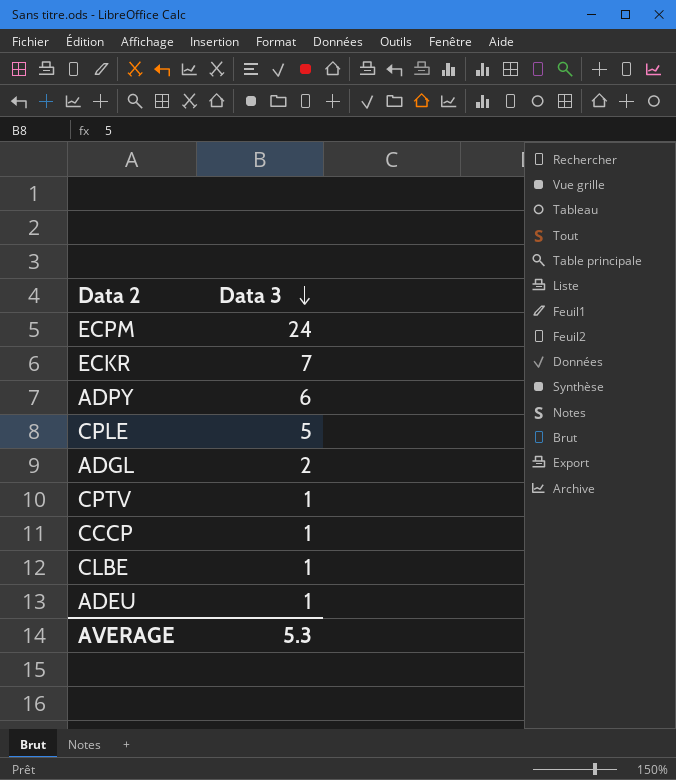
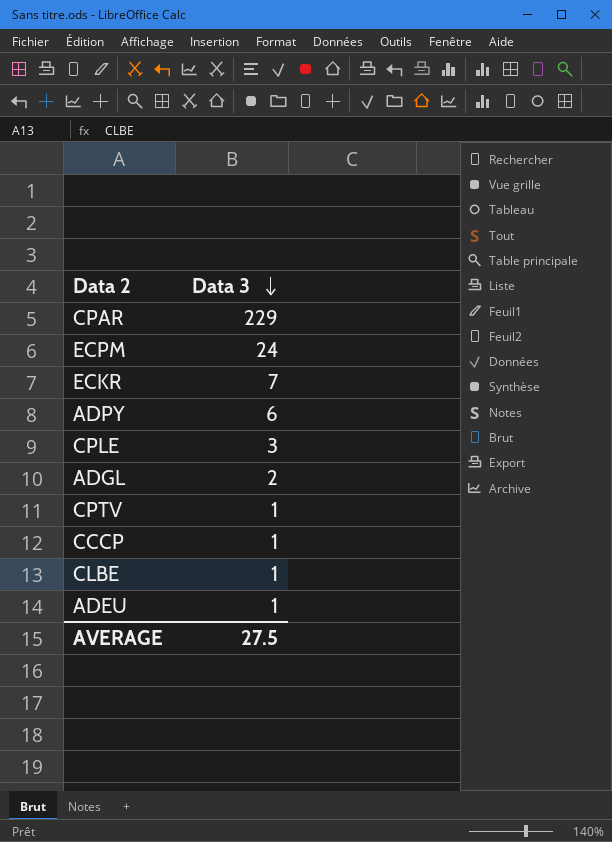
row CPAR: none -> 229
CPLE | Data 3: 5 -> 3
AVERAGE | Data 3: 5.3 -> 27.5

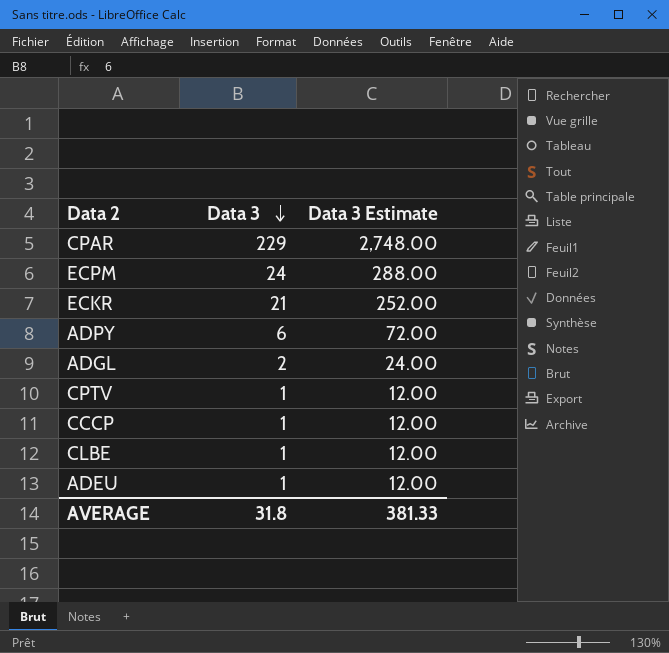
column Data 3 Estimate | formula: none -> [Data 3] * 12
row CPLE: 3 -> none
ECKR | Data 3: 7 -> 21
AVERAGE | Data 3: 27.5 -> 31.8

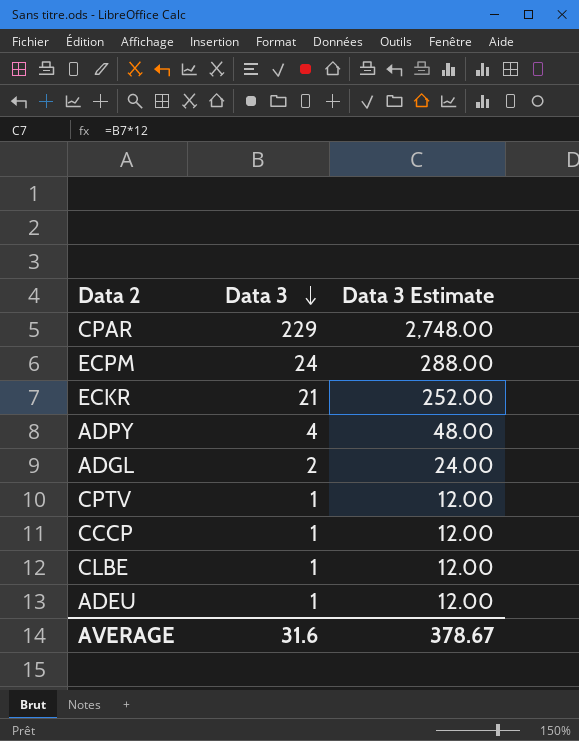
ADPY | Data 3: 6 -> 4
ADPY | Data 3 Estimate: 72.00 -> 48.00
AVERAGE | Data 3: 31.8 -> 31.6
AVERAGE | Data 3 Estimate: 381.33 -> 378.67

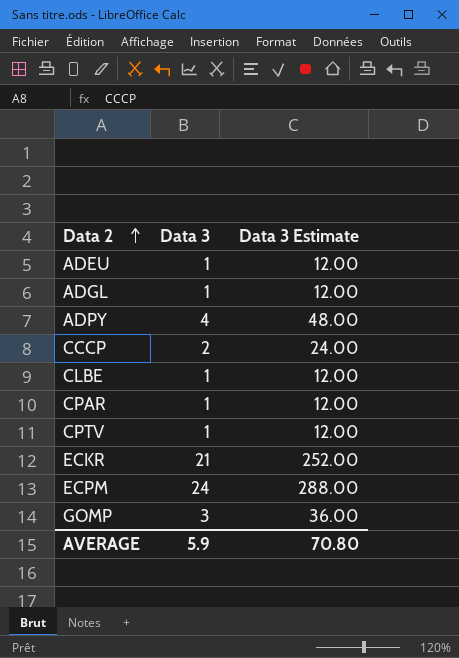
row order: Data 3 descending -> Data 2 ascending
ADGL | Data 3: 2 -> 1
ADGL | Data 3 Estimate: 24.00 -> 12.00
CCCP | Data 3: 1 -> 2
CCCP | Data 3 Estimate: 12.00 -> 24.00
CPAR | Data 3: 229 -> 1
CPAR | Data 3 Estimate: 2,748.00 -> 12.00
row GOMP: none -> 3 | 36.00
AVERAGE | Data 3: 31.6 -> 5.9
AVERAGE | Data 3 Estimate: 378.67 -> 70.80

